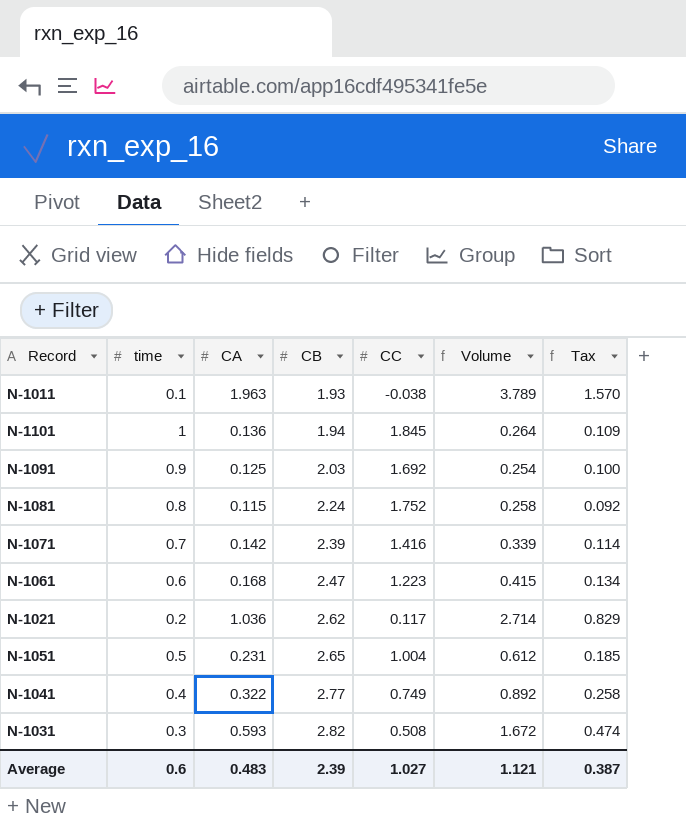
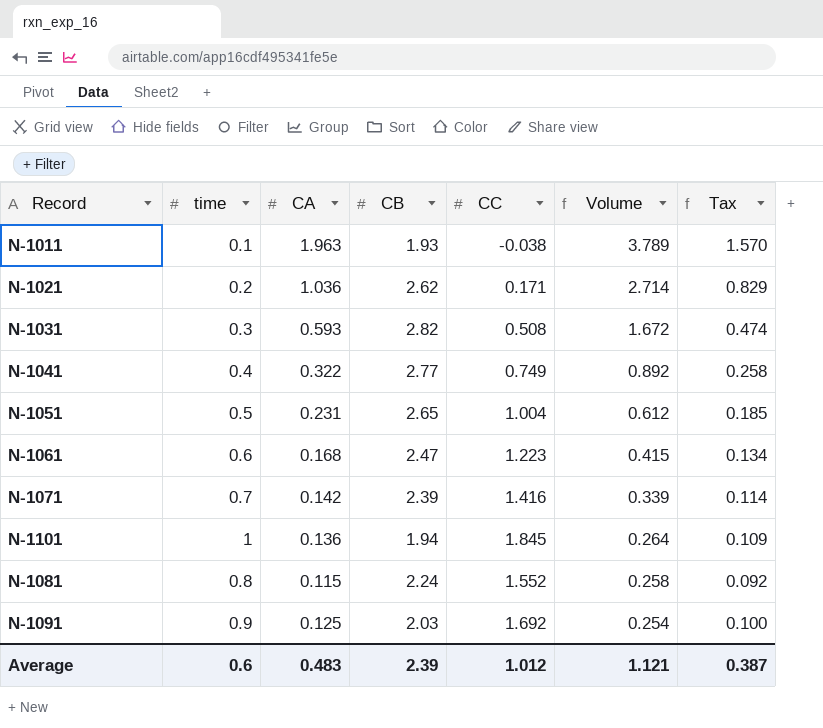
row order: CB ascending -> Volume descending
N-1021 | CC: 0.117 -> 0.171
N-1081 | CC: 1.752 -> 1.552
Average | CC: 1.027 -> 1.012

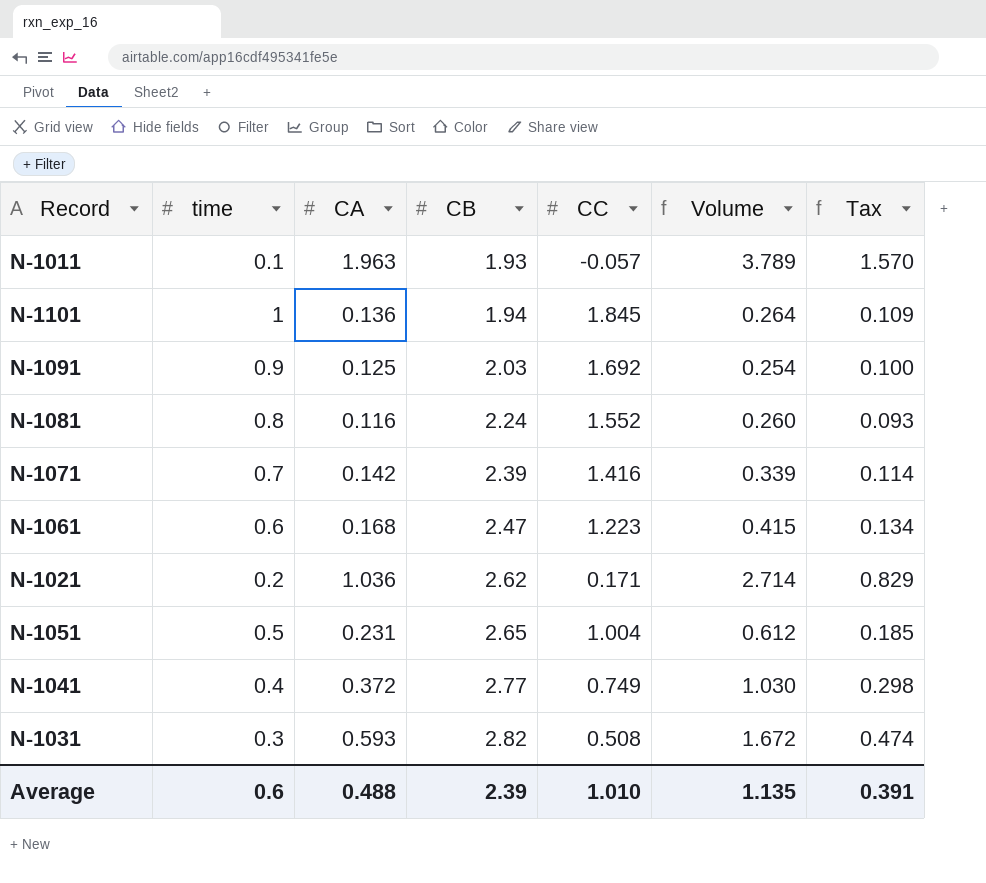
row order: Volume descending -> CB ascending
N-1011 | CC: -0.038 -> -0.057
N-1081 | CA: 0.115 -> 0.116
N-1081 | Volume: 0.258 -> 0.260
N-1081 | Tax: 0.092 -> 0.093
N-1041 | CA: 0.322 -> 0.372
N-1041 | Volume: 0.892 -> 1.030
N-1041 | Tax: 0.258 -> 0.298
Average | CA: 0.483 -> 0.488
Average | CC: 1.012 -> 1.010
Average | Volume: 1.121 -> 1.135
Average | Tax: 0.387 -> 0.391

